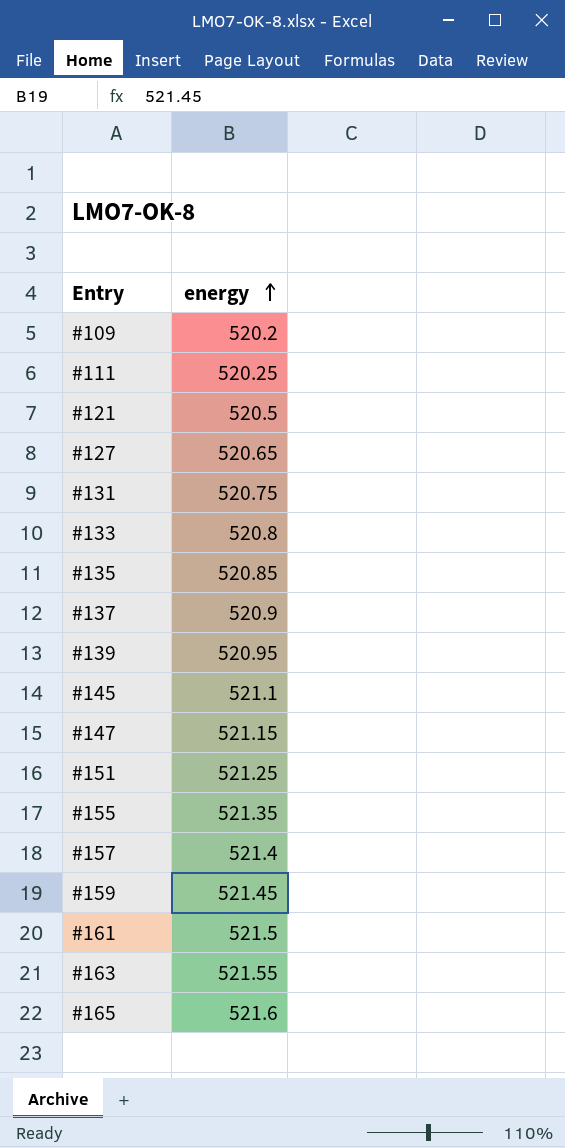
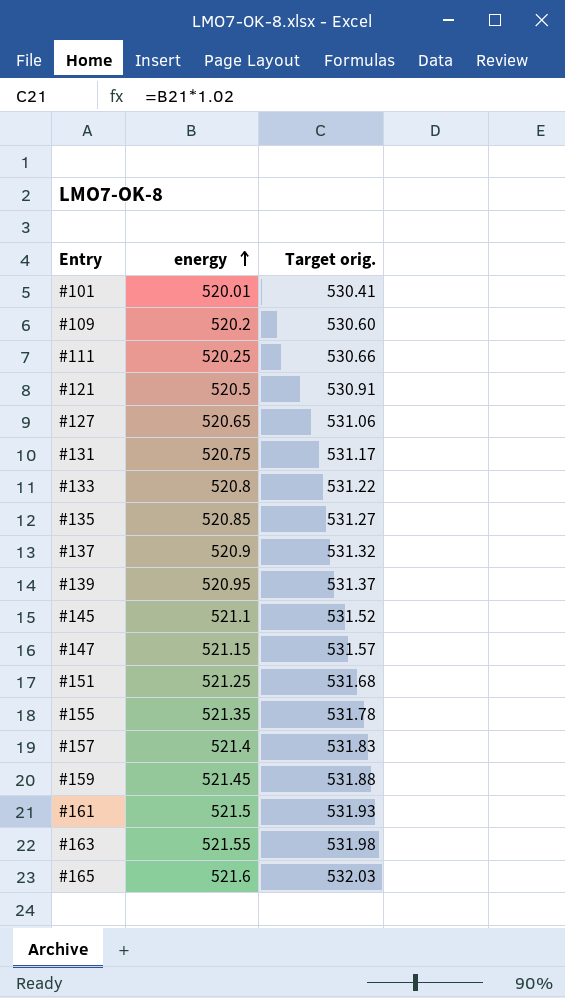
column Target orig. | formula: none -> [energy] * 1.02
row #101: none -> 520.01 | 530.41

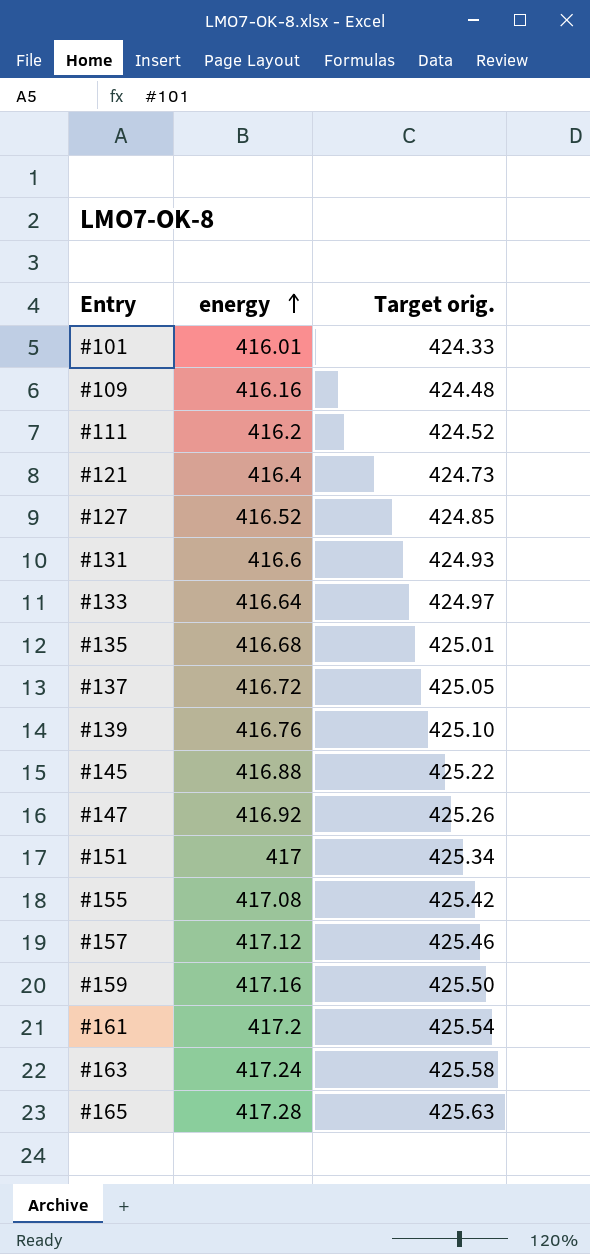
#101 | energy: 520.01 -> 416.01
#101 | Target orig.: 530.41 -> 424.33
#109 | energy: 520.2 -> 416.16
#109 | Target orig.: 530.60 -> 424.48
#111 | energy: 520.25 -> 416.2
#111 | Target orig.: 530.66 -> 424.52
#121 | energy: 520.5 -> 416.4
#121 | Target orig.: 530.91 -> 424.73
#127 | energy: 520.65 -> 416.52
#127 | Target orig.: 531.06 -> 424.85
#131 | energy: 520.75 -> 416.6
#131 | Target orig.: 531.17 -> 424.93
#133 | energy: 520.8 -> 416.64
#133 | Target orig.: 531.22 -> 424.97
#135 | energy: 520.85 -> 416.68
#135 | Target orig.: 531.27 -> 425.01
#137 | energy: 520.9 -> 416.72
#137 | Target orig.: 531.32 -> 425.05
#139 | energy: 520.95 -> 416.76
#139 | Target orig.: 531.37 -> 425.10
#145 | energy: 521.1 -> 416.88
#145 | Target orig.: 531.52 -> 425.22
#147 | energy: 521.15 -> 416.92
#147 | Target orig.: 531.57 -> 425.26
#151 | energy: 521.25 -> 417
#151 | Target orig.: 531.68 -> 425.34
#155 | energy: 521.35 -> 417.08
#155 | Target orig.: 531.78 -> 425.42
#157 | energy: 521.4 -> 417.12
#157 | Target orig.: 531.83 -> 425.46
#159 | energy: 521.45 -> 417.16
#159 | Target orig.: 531.88 -> 425.50
#161 | energy: 521.5 -> 417.2
#161 | Target orig.: 531.93 -> 425.54
#163 | energy: 521.55 -> 417.24
#163 | Target orig.: 531.98 -> 425.58
#165 | energy: 521.6 -> 417.28
#165 | Target orig.: 532.03 -> 425.63

